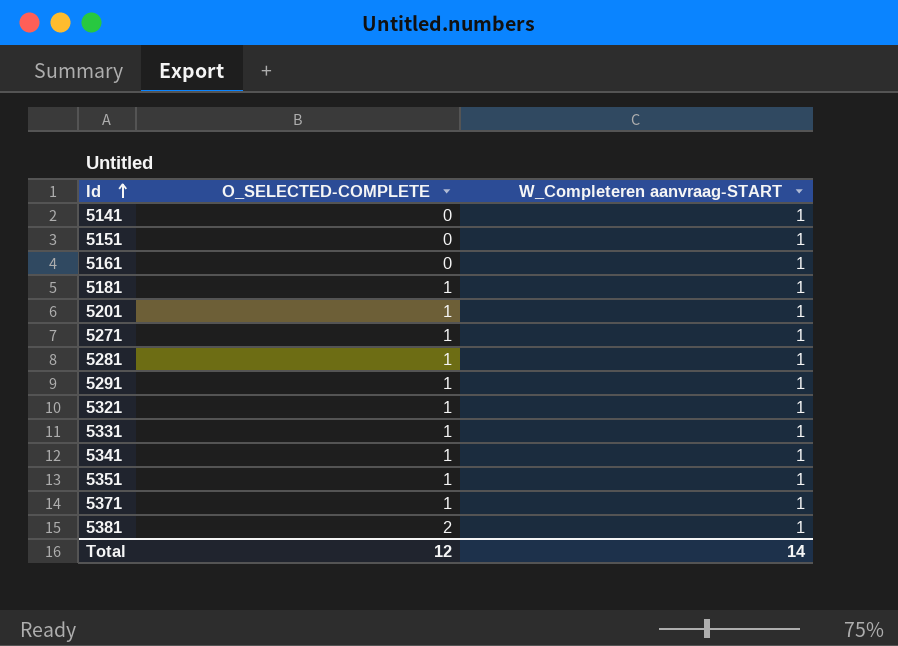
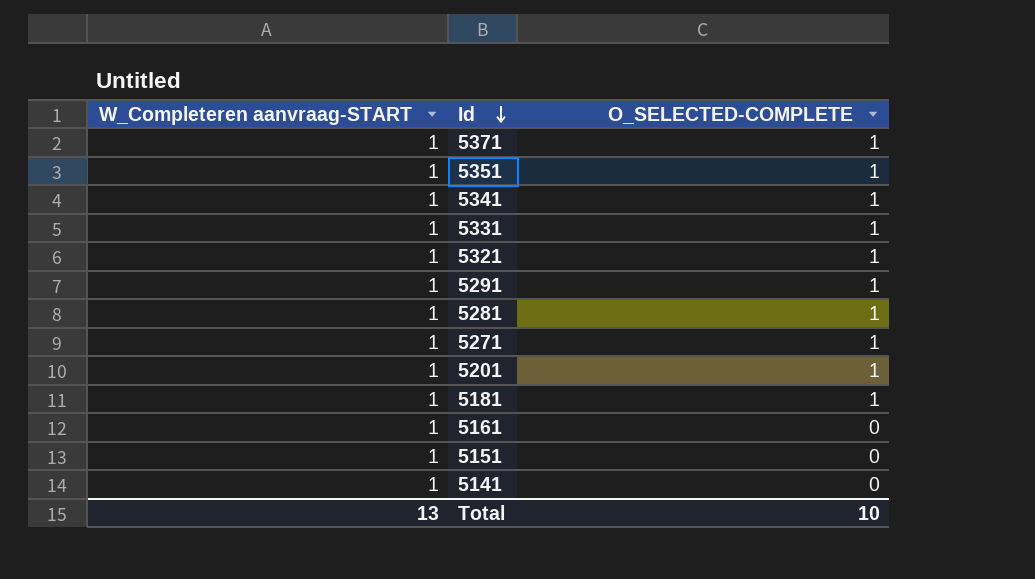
row order: Id ascending -> Id descending
column W_Completeren aanvraag-START | position: 3 -> 1
row 5381: 2 | 1 -> none
Total | W_Completeren aanvraag-START: 14 -> 13
Total | O_SELECTED-COMPLETE: 12 -> 10

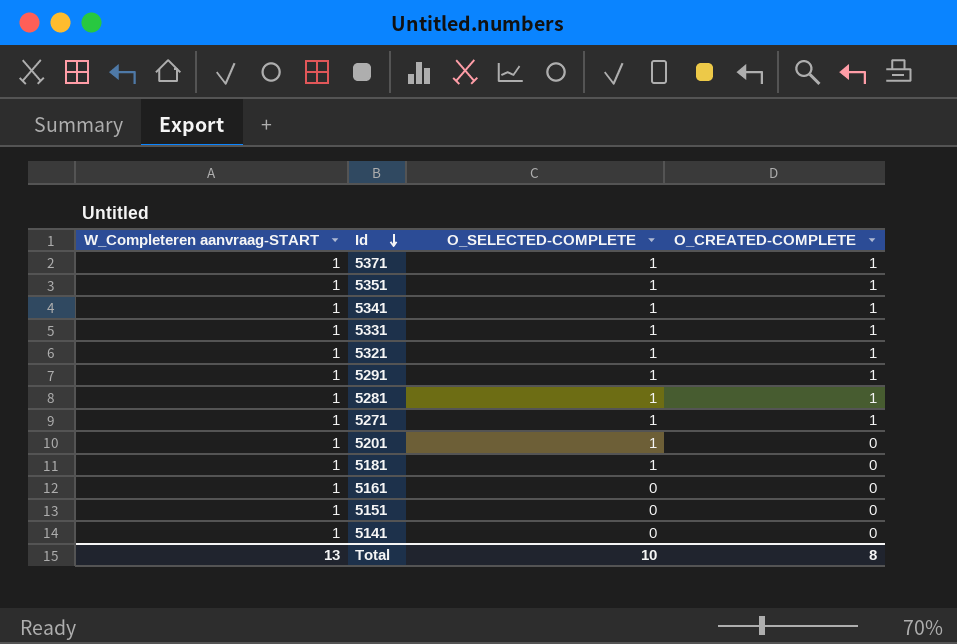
column O_CREATED-COMPLETE | position: none -> 4

